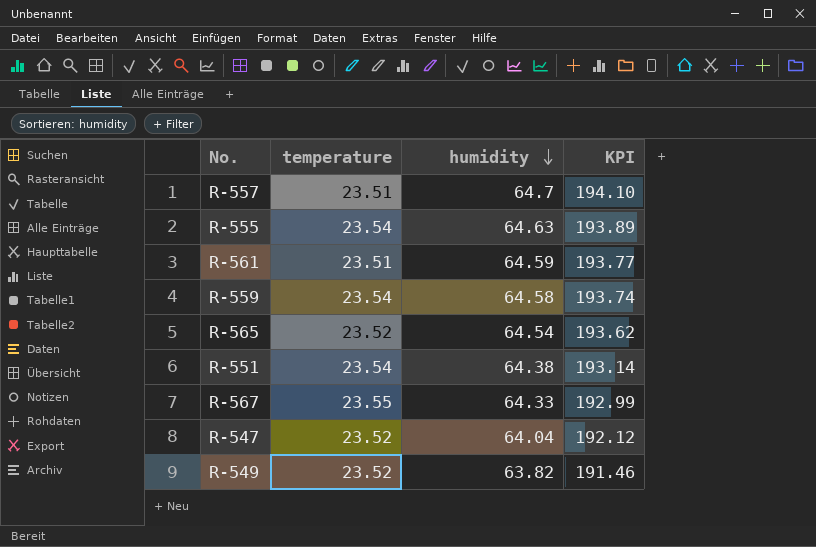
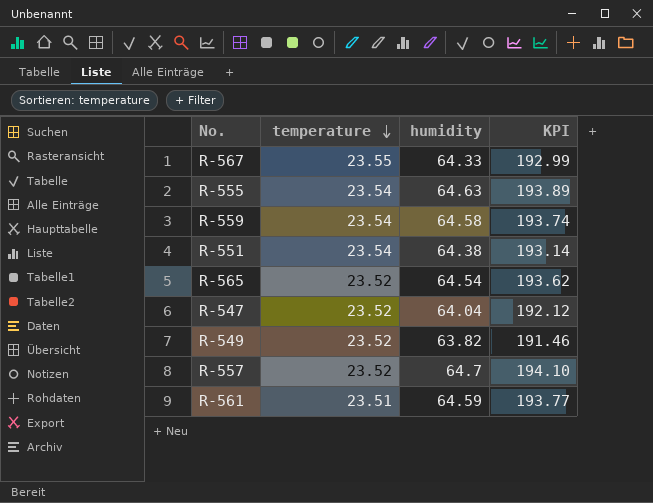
row order: humidity descending -> temperature descending
R-557 | temperature: 23.51 -> 23.52

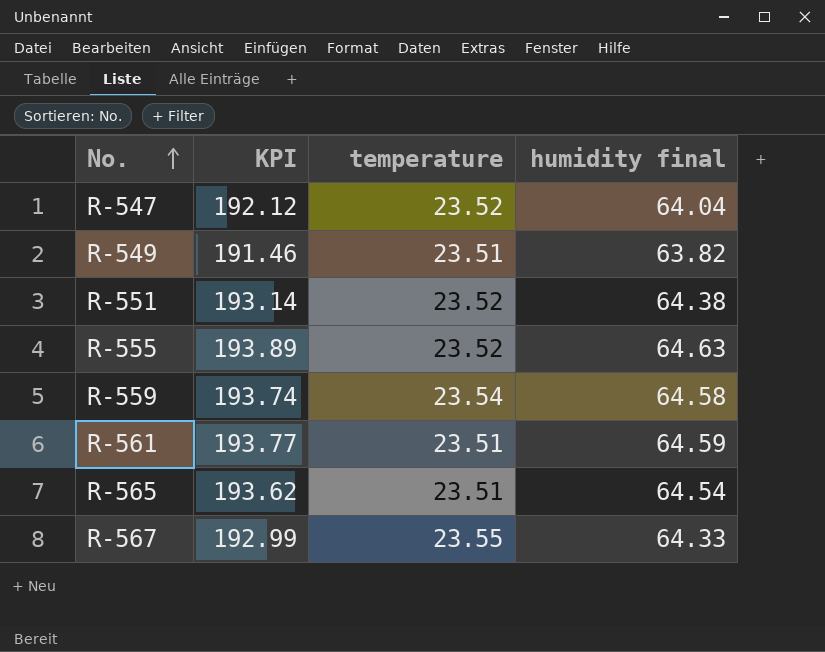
row order: temperature descending -> No. ascending
column KPI | position: 4 -> 2
column name: humidity -> humidity final
row R-557: 23.52 | 64.7 | 194.10 -> none
R-549 | temperature: 23.52 -> 23.51
R-551 | temperature: 23.54 -> 23.52
R-555 | temperature: 23.54 -> 23.52
R-565 | temperature: 23.52 -> 23.51

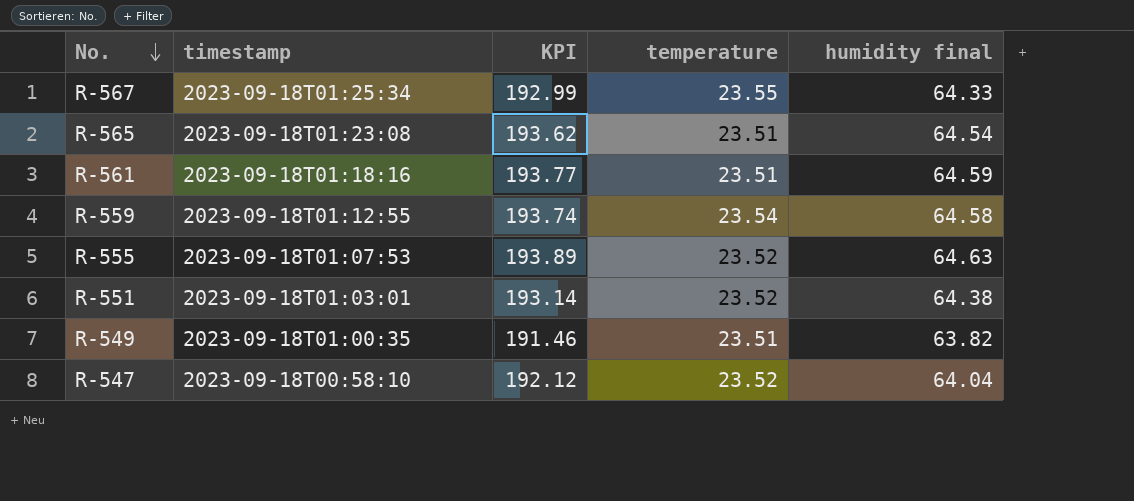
row order: No. ascending -> No. descending
column timestamp | position: none -> 2

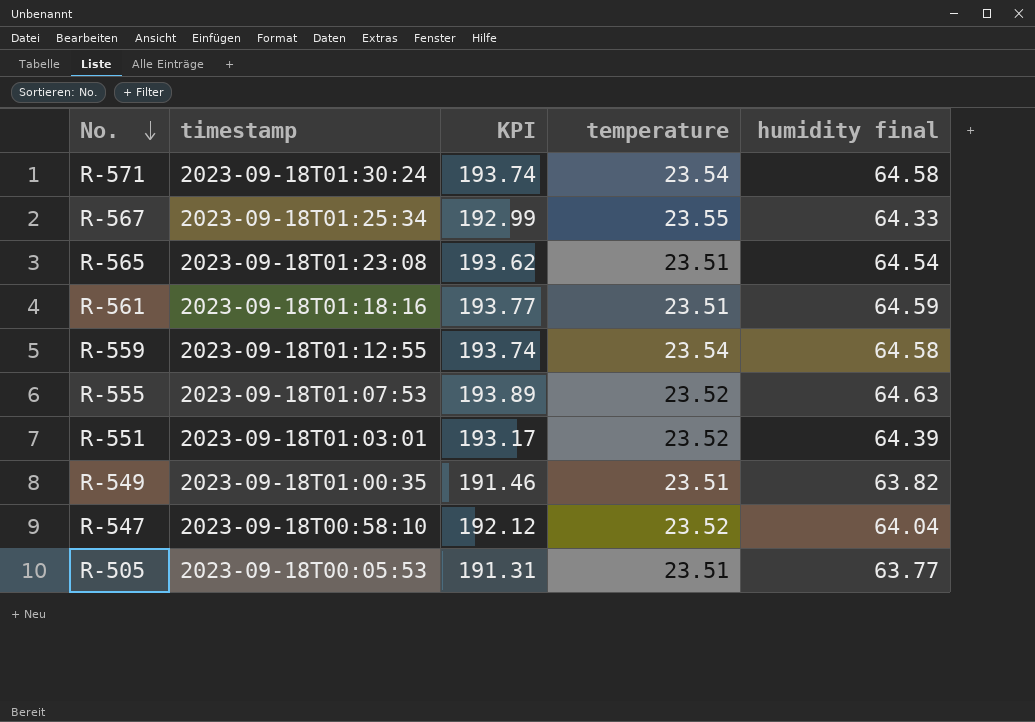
row R-571: none -> 2023-09-18T01:30:24 | 193.74 | 23.54 | 64.58
R-551 | KPI: 193.14 -> 193.17
R-551 | humidity final: 64.38 -> 64.39
row R-505: none -> 2023-09-18T00:05:53 | 191.31 | 23.51 | 63.77

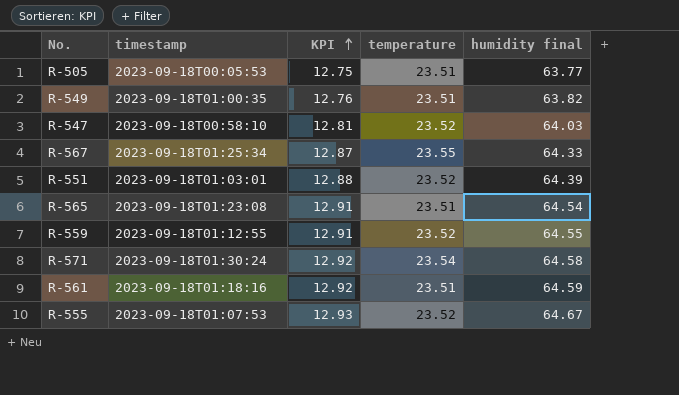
row order: No. descending -> KPI ascending
column KPI | formula: [humidity final] * 3 -> [humidity final] * 0.2
R-547 | humidity final: 64.04 -> 64.03
R-559 | temperature: 23.54 -> 23.52
R-559 | humidity final: 64.58 -> 64.55
R-555 | humidity final: 64.63 -> 64.67

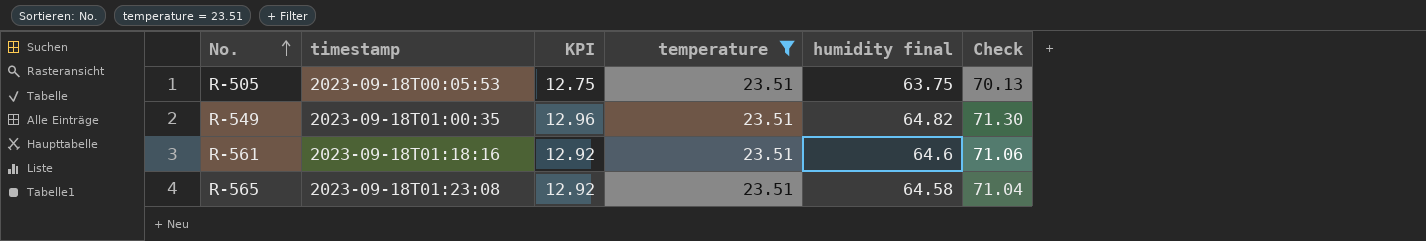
filter: none -> temperature = 23.51
row order: KPI ascending -> No. ascending
column Check | formula: none -> [humidity final] * 1.1
R-505 | humidity final: 63.77 -> 63.75
R-549 | KPI: 12.76 -> 12.96
R-549 | humidity final: 63.82 -> 64.82
R-561 | humidity final: 64.59 -> 64.6
R-565 | KPI: 12.91 -> 12.92
R-565 | humidity final: 64.54 -> 64.58

